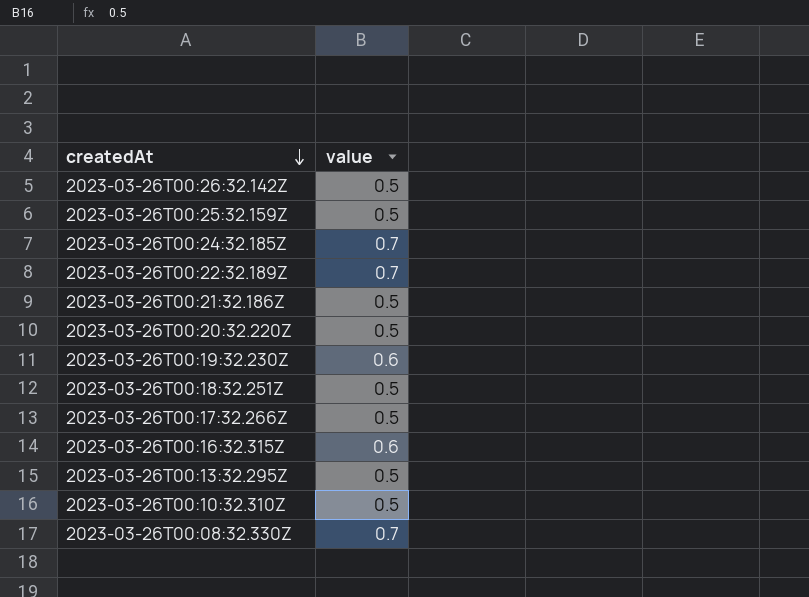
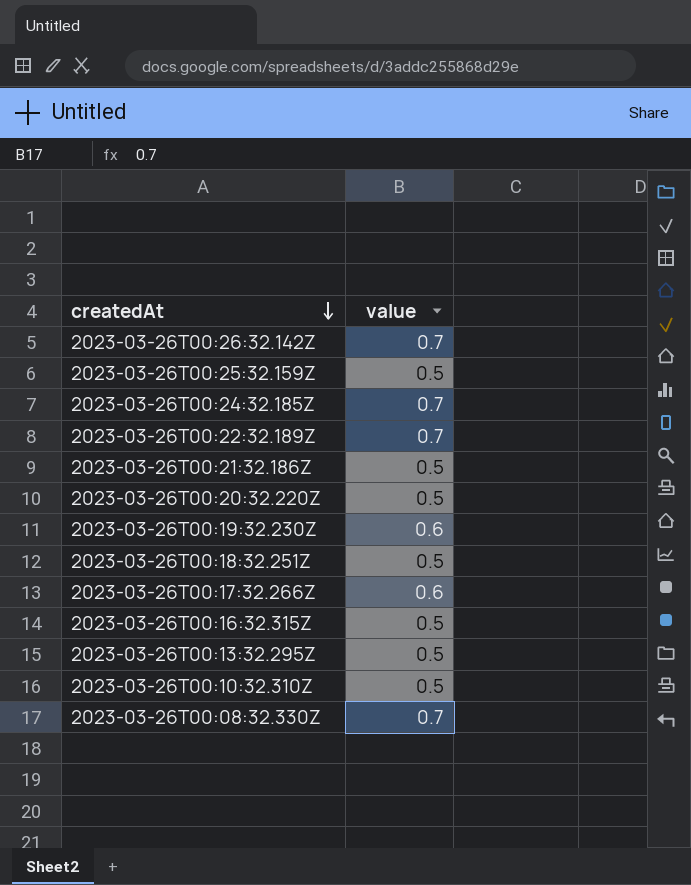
2023-03-26T00:26:32.142Z | value: 0.5 -> 0.7
2023-03-26T00:17:32.266Z | value: 0.5 -> 0.6
2023-03-26T00:16:32.315Z | value: 0.6 -> 0.5

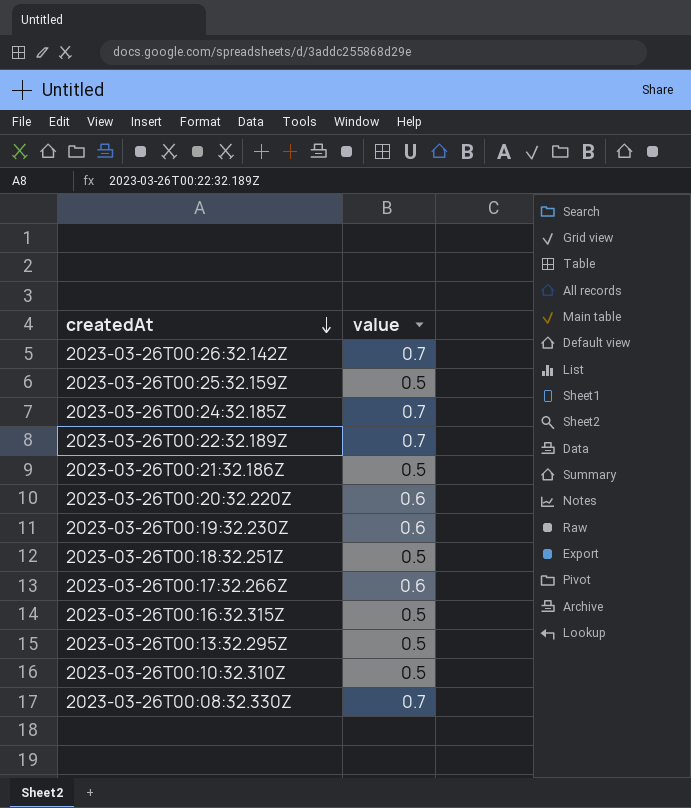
2023-03-26T00:20:32.220Z | value: 0.5 -> 0.6

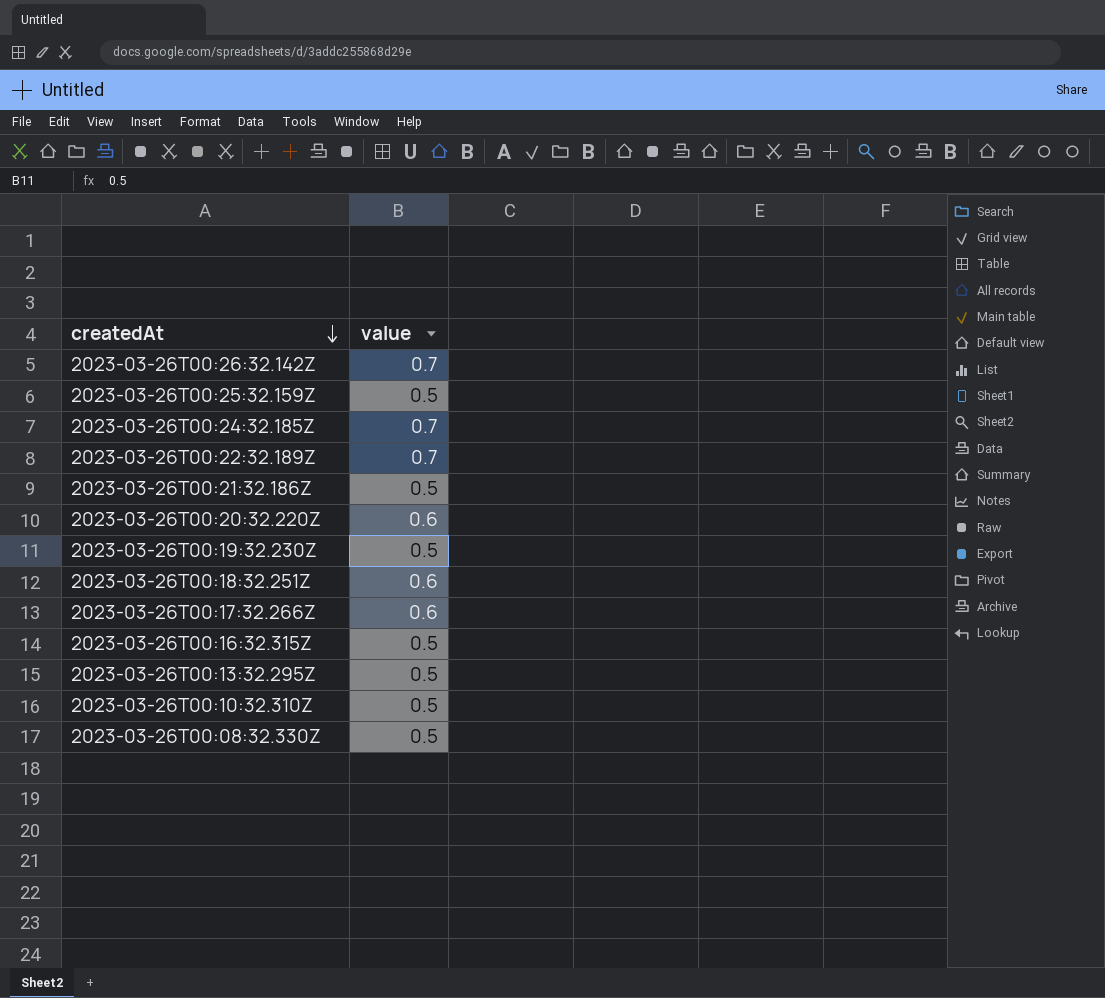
2023-03-26T00:19:32.230Z | value: 0.6 -> 0.5
2023-03-26T00:18:32.251Z | value: 0.5 -> 0.6
2023-03-26T00:08:32.330Z | value: 0.7 -> 0.5

